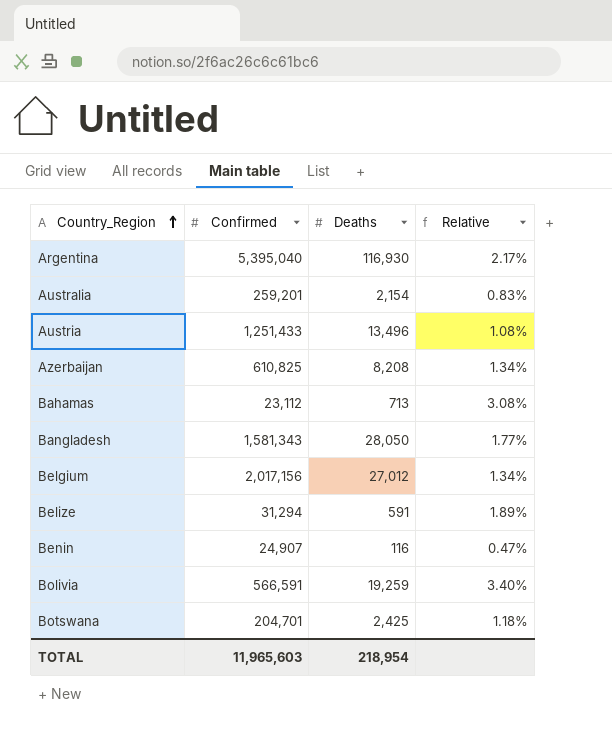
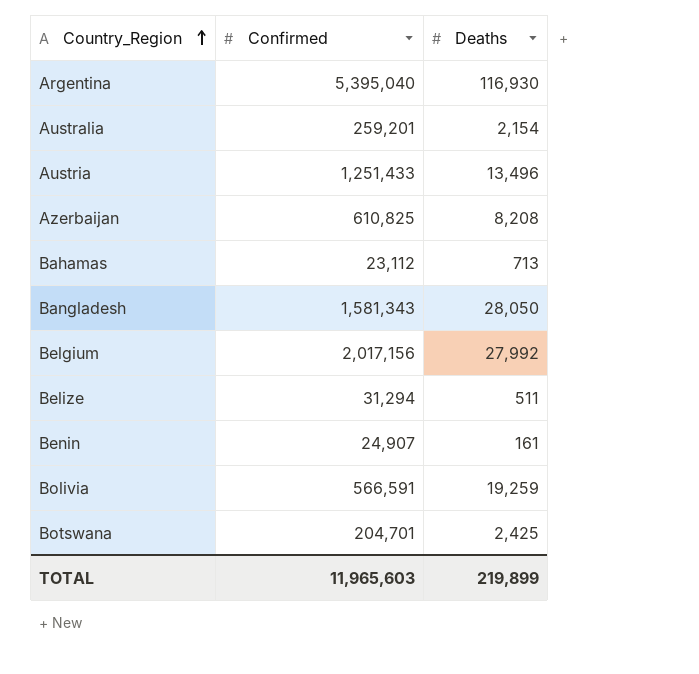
column Relative | formula: [Deaths] / [Confirmed] -> none
Belgium | Deaths: 27,012 -> 27,992
Belize | Deaths: 591 -> 511
Benin | Deaths: 116 -> 161
TOTAL | Deaths: 218,954 -> 219,899

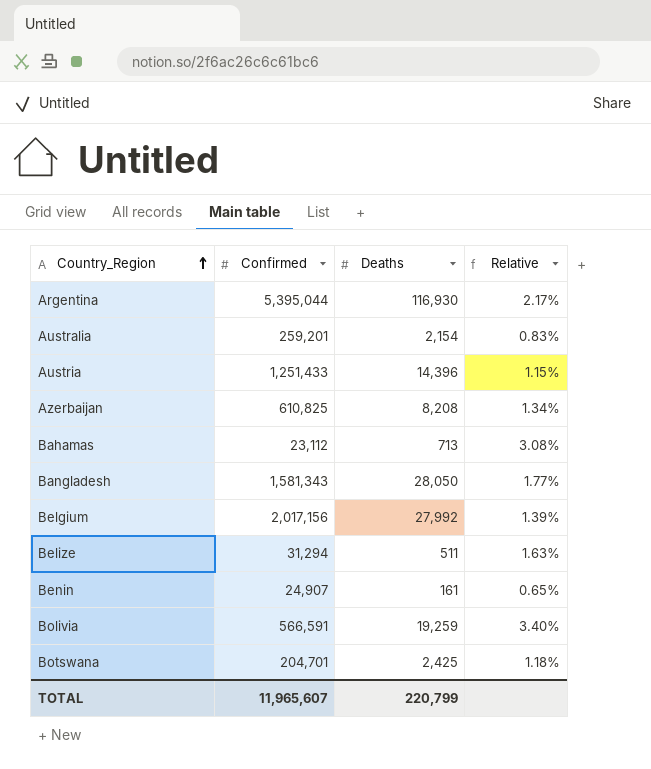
column Relative | formula: none -> [Deaths] / [Confirmed]
Argentina | Confirmed: 5,395,040 -> 5,395,044
Austria | Deaths: 13,496 -> 14,396
TOTAL | Confirmed: 11,965,603 -> 11,965,607
TOTAL | Deaths: 219,899 -> 220,799

